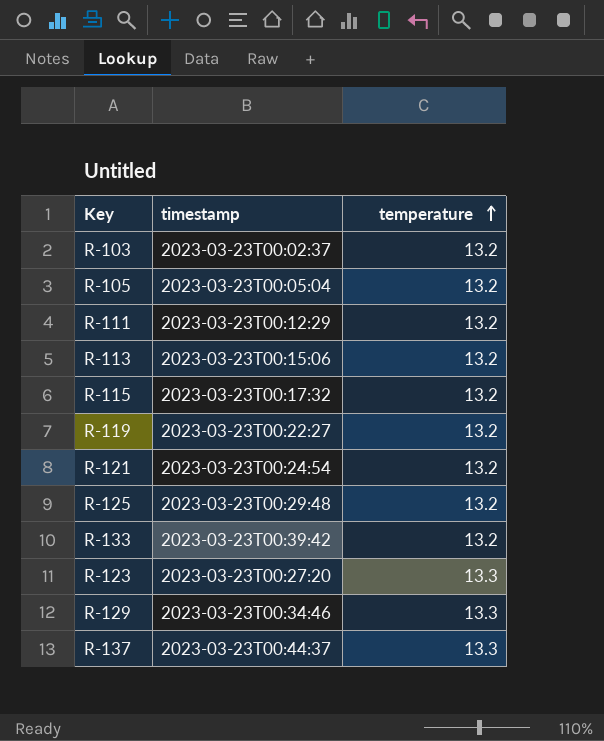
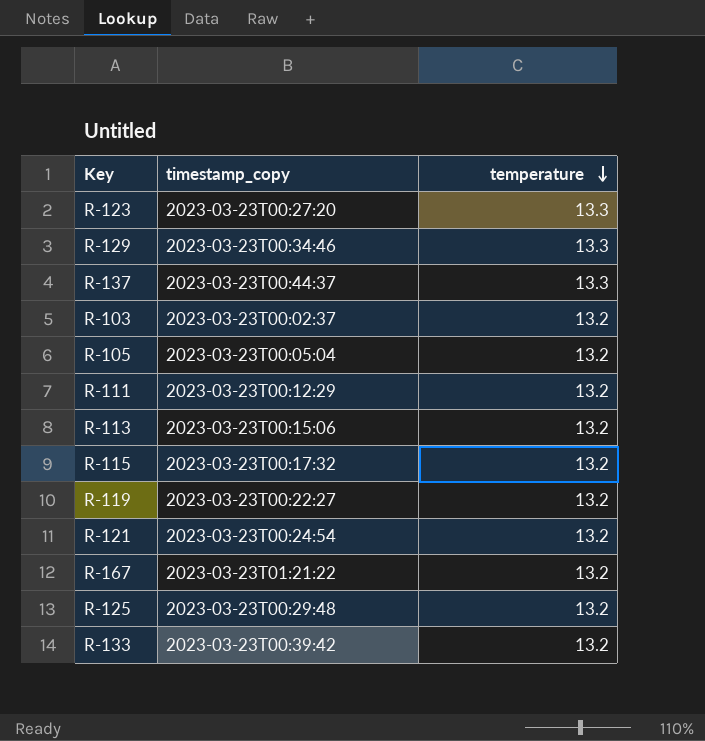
row order: temperature ascending -> temperature descending
column name: timestamp -> timestamp_copy
row R-167: none -> 2023-03-23T01:21:22 | 13.2

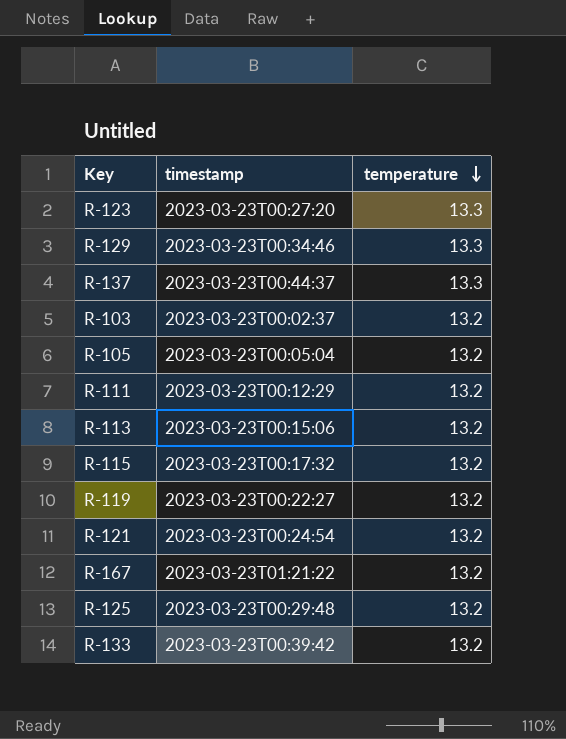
column name: timestamp_copy -> timestamp

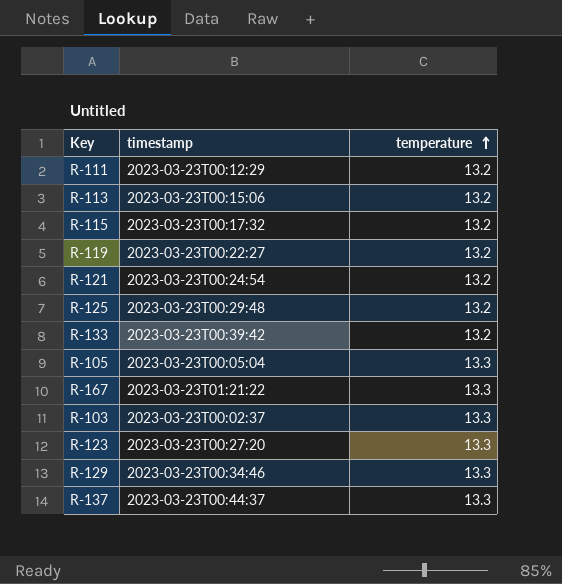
row order: temperature descending -> temperature ascending
R-105 | temperature: 13.2 -> 13.3
R-167 | temperature: 13.2 -> 13.3
R-103 | temperature: 13.2 -> 13.3

